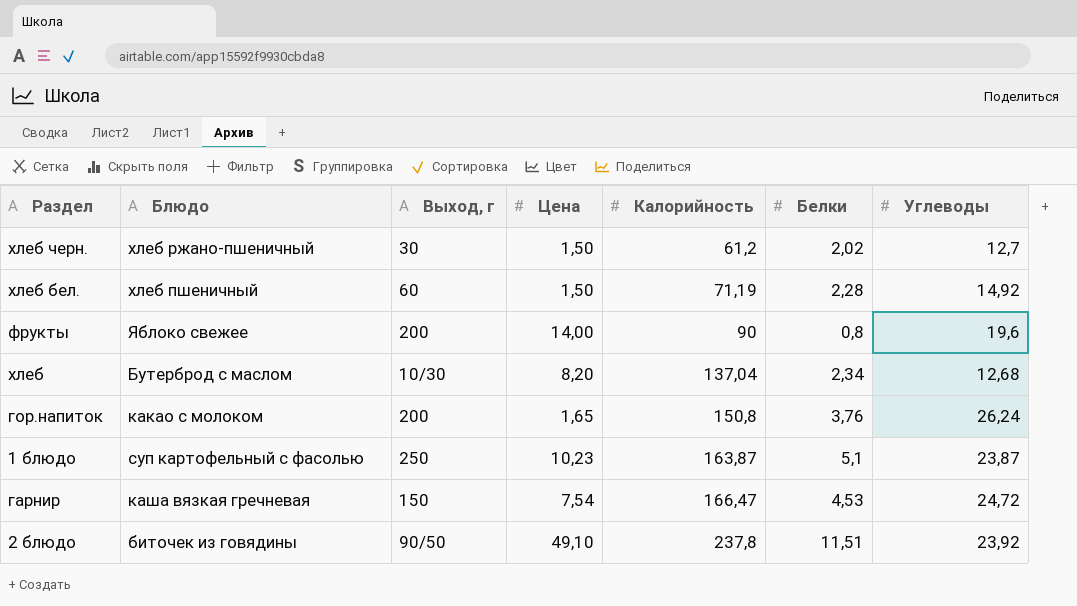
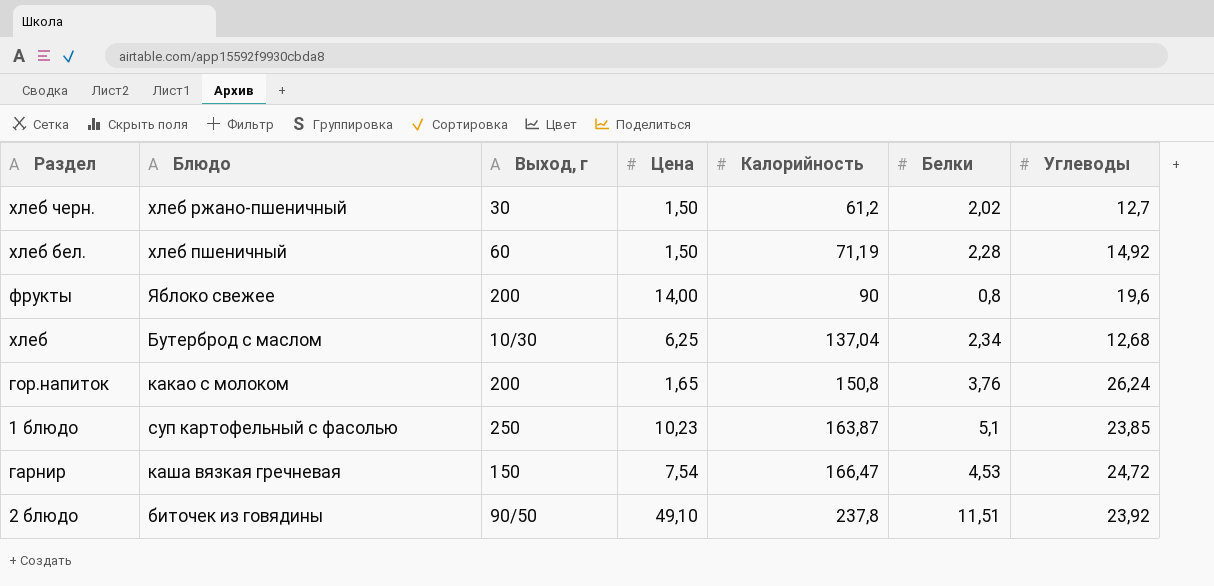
хлеб | Цена: 8,20 -> 6,25
1 блюдо | Углеводы: 23,87 -> 23,85

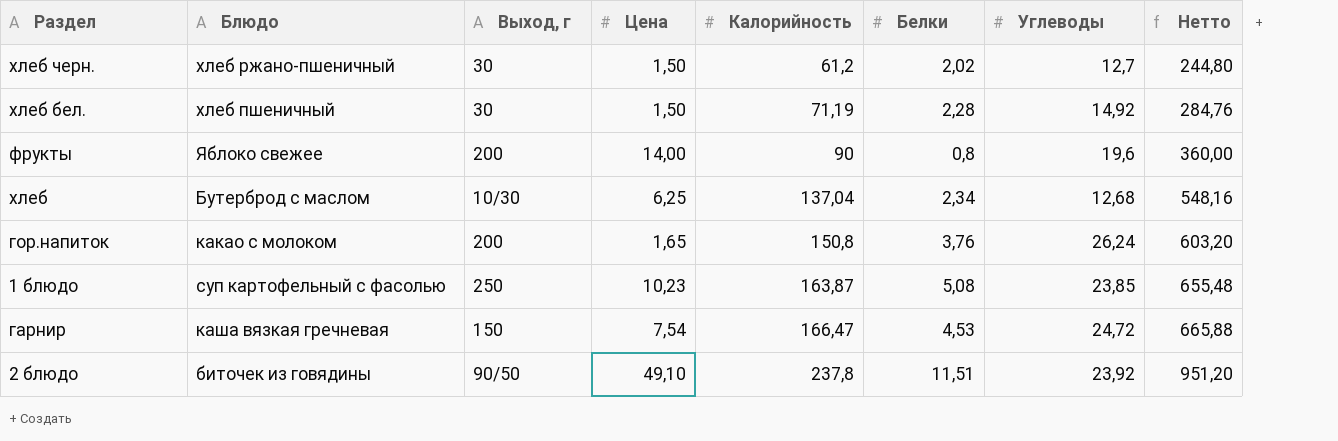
column Нетто | formula: none -> [Калорийность] * 4
хлеб бел. | Выход, г: 60 -> 30
1 блюдо | Белки: 5,1 -> 5,08

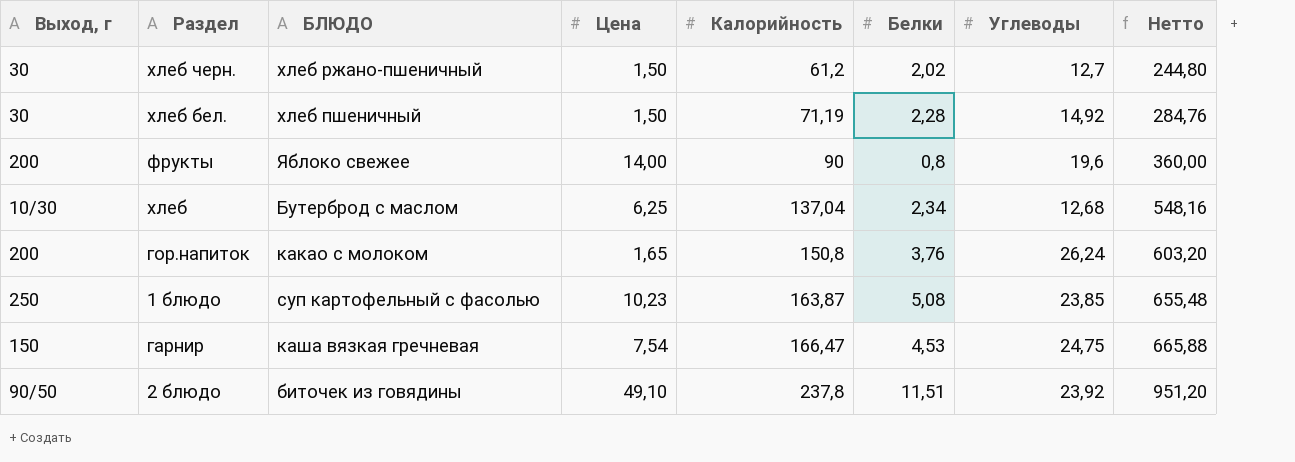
column Выход, г | position: 3 -> 1
column name: Блюдо -> БЛЮДО
гарнир | Углеводы: 24,72 -> 24,75

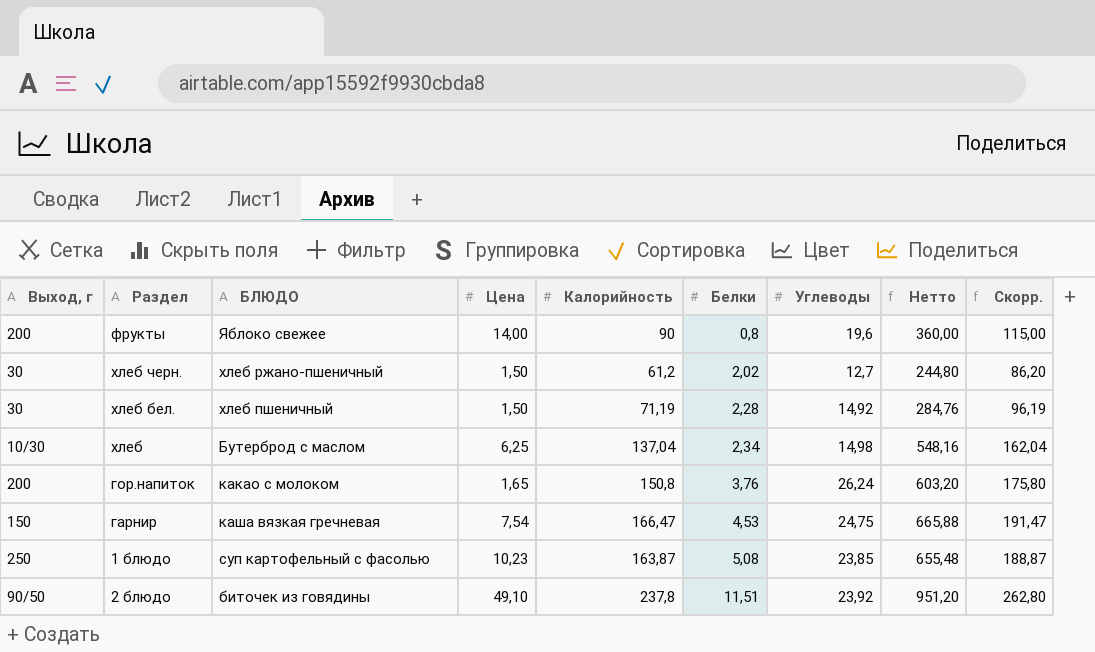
row order: Калорийность ascending -> Белки ascending
column Скорр. | formula: none -> [Калорийность] + 25
хлеб | Углеводы: 12,68 -> 14,98

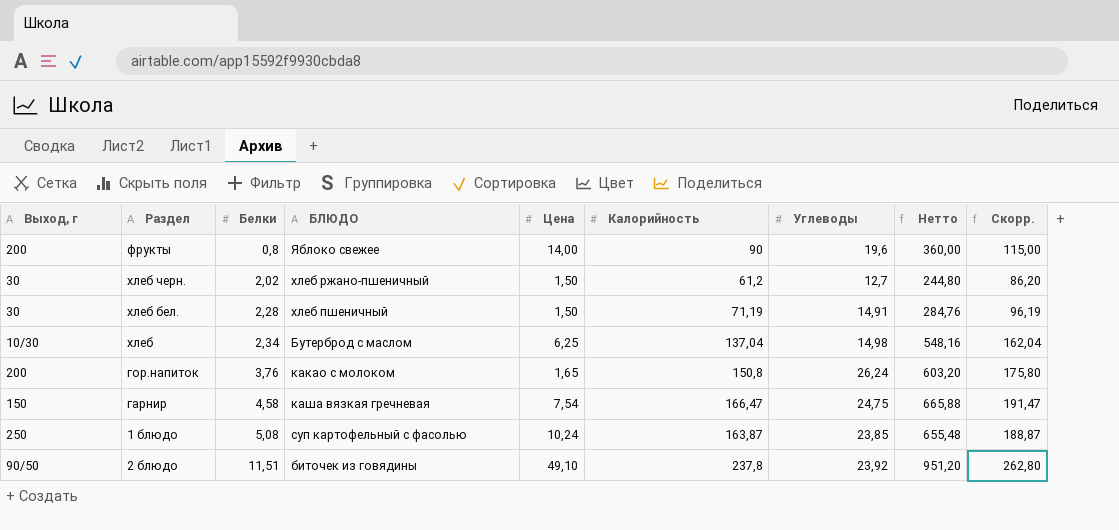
column Белки | position: 6 -> 3
хлеб бел. | Углеводы: 14,92 -> 14,91
гарнир | Белки: 4,53 -> 4,58
1 блюдо | Цена: 10,23 -> 10,24

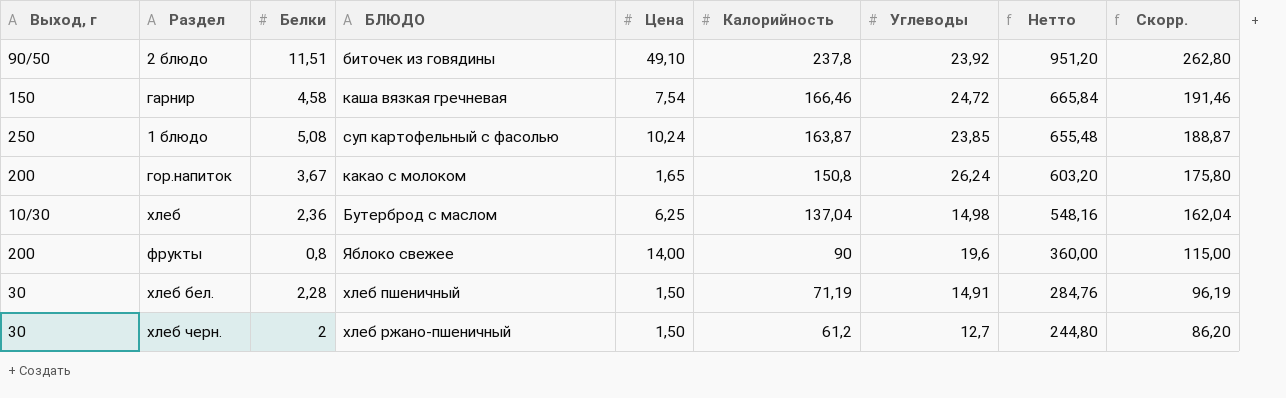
row order: Белки ascending -> Калорийность descending
гарнир | Калорийность: 166,47 -> 166,46
гарнир | Углеводы: 24,75 -> 24,72
гарнир | Нетто: 665,88 -> 665,84
гарнир | Скорр.: 191,47 -> 191,46
гор.напиток | Белки: 3,76 -> 3,67
хлеб | Белки: 2,34 -> 2,36
хлеб черн. | Белки: 2,02 -> 2

